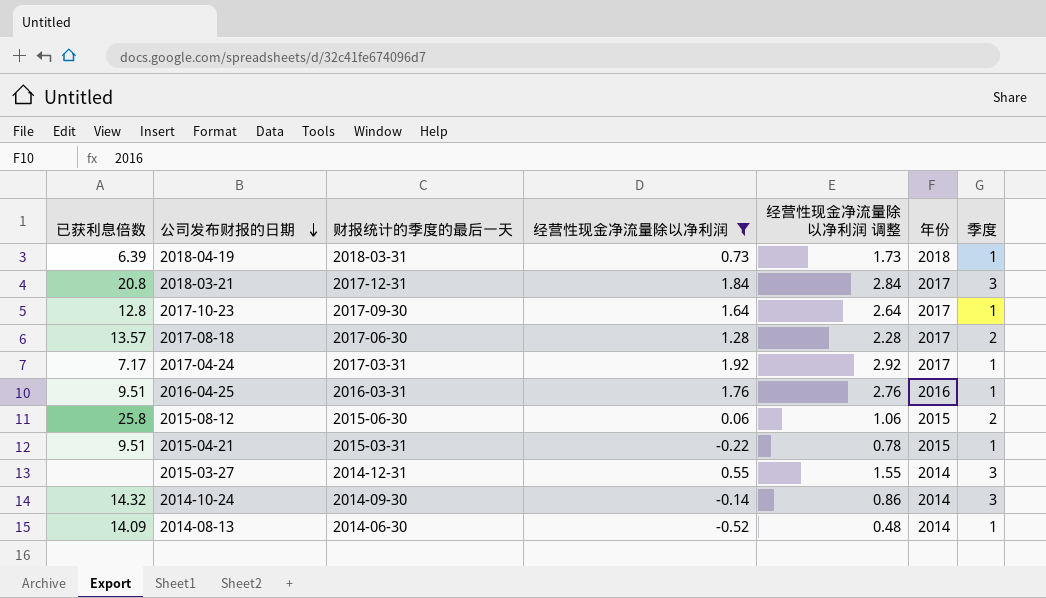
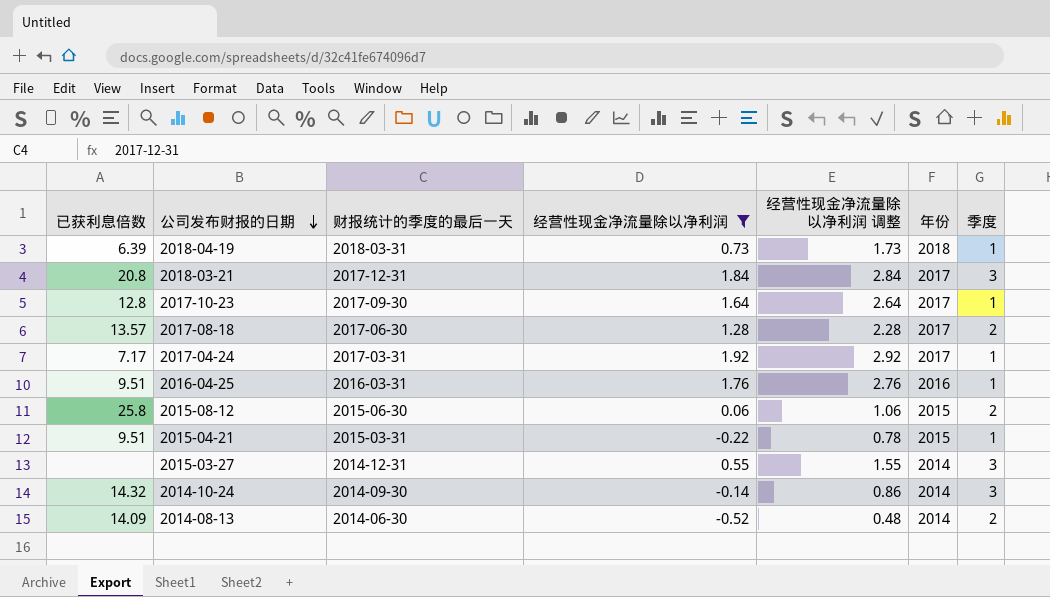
2014-08-13 | 季度: 1 -> 2

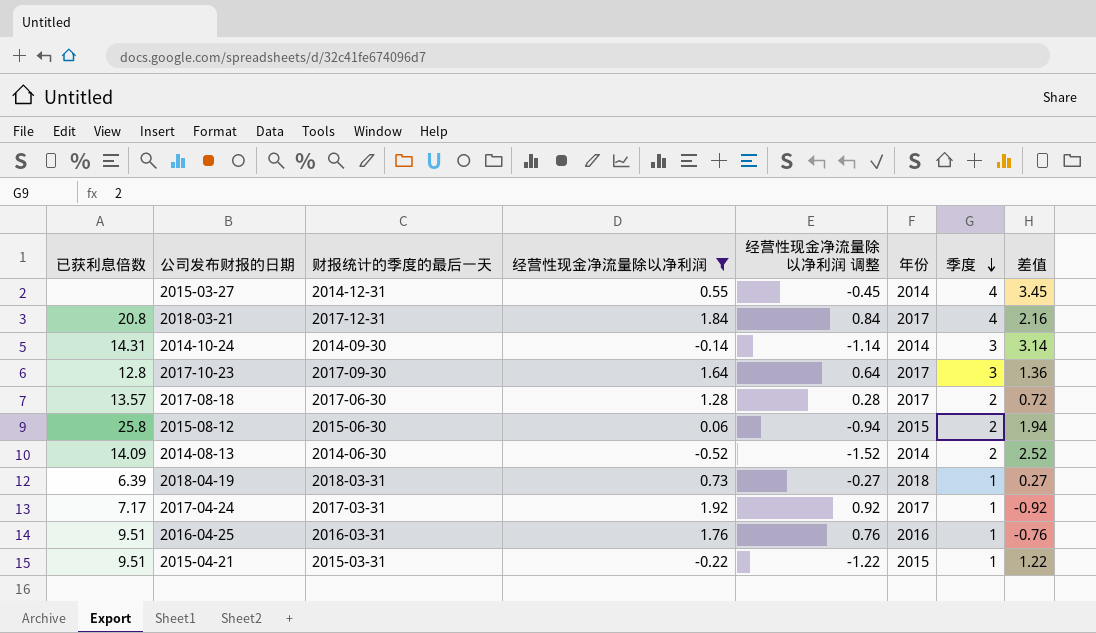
row order: 公司发布财报的日期 descending -> 季度 descending
column 经营性现金净流量除以净利润 调整 | formula: [经营性现金净流量除以净利润] + 1 -> [经营性现金净流量除以净利润] - 1
column 差值 | formula: none -> [季度] - [经营性现金净流量除以净利润]
2015-03-27 | 季度: 3 -> 4
2018-03-21 | 季度: 3 -> 4
2014-10-24 | 已获利息倍数: 14.32 -> 14.31
2017-10-23 | 季度: 1 -> 3

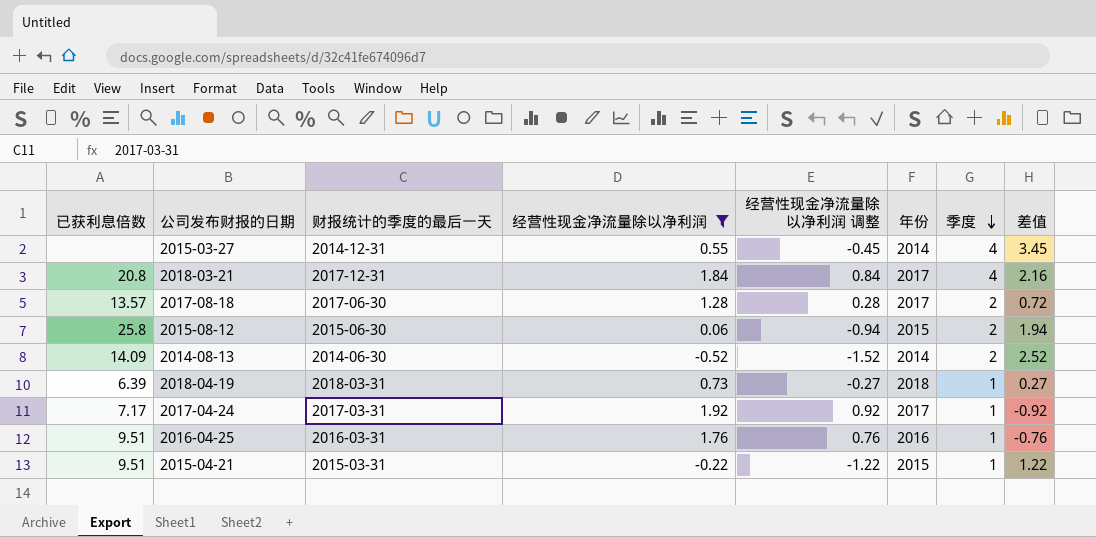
row 2014-10-24: 14.31 | 2014-09-30 | -0.14 | -1.14 | 2014 | 3 | 3.14 -> none
row 2017-10-23: 12.8 | 2017-09-30 | 1.64 | 0.64 | 2017 | 3 | 1.36 -> none

